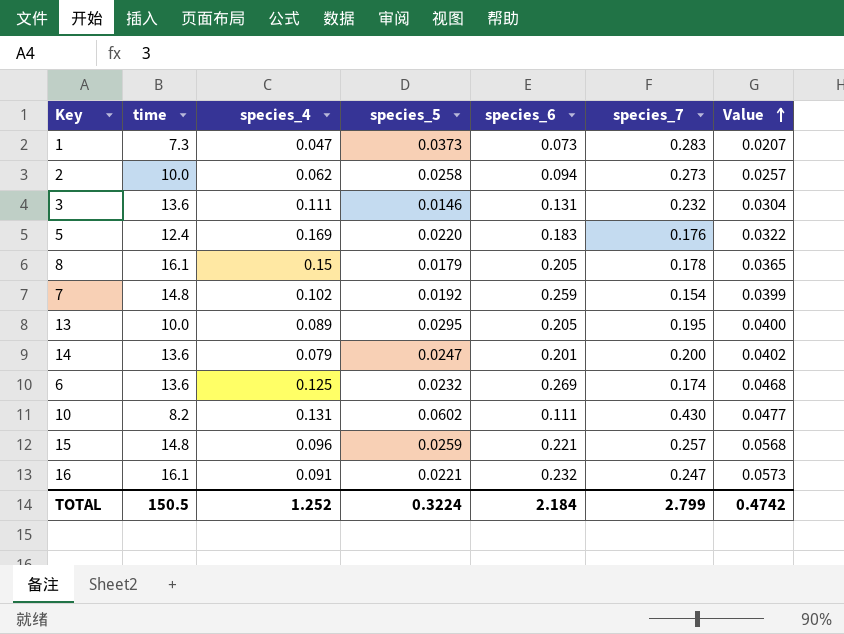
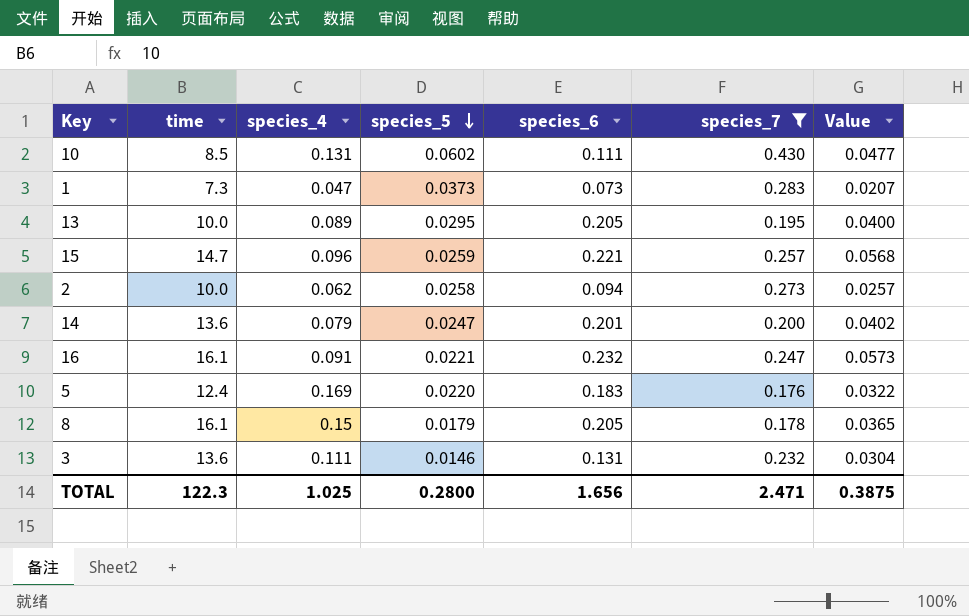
filter: none -> species_7 >= 0.176
row order: Value ascending -> species_5 descending
10 | time: 8.2 -> 8.5
15 | time: 14.8 -> 14.7
TOTAL | time: 150.5 -> 122.3
TOTAL | species_4: 1.252 -> 1.025
TOTAL | species_5: 0.3224 -> 0.2800
TOTAL | species_6: 2.184 -> 1.656
TOTAL | species_7: 2.799 -> 2.471
TOTAL | Value: 0.4742 -> 0.3875

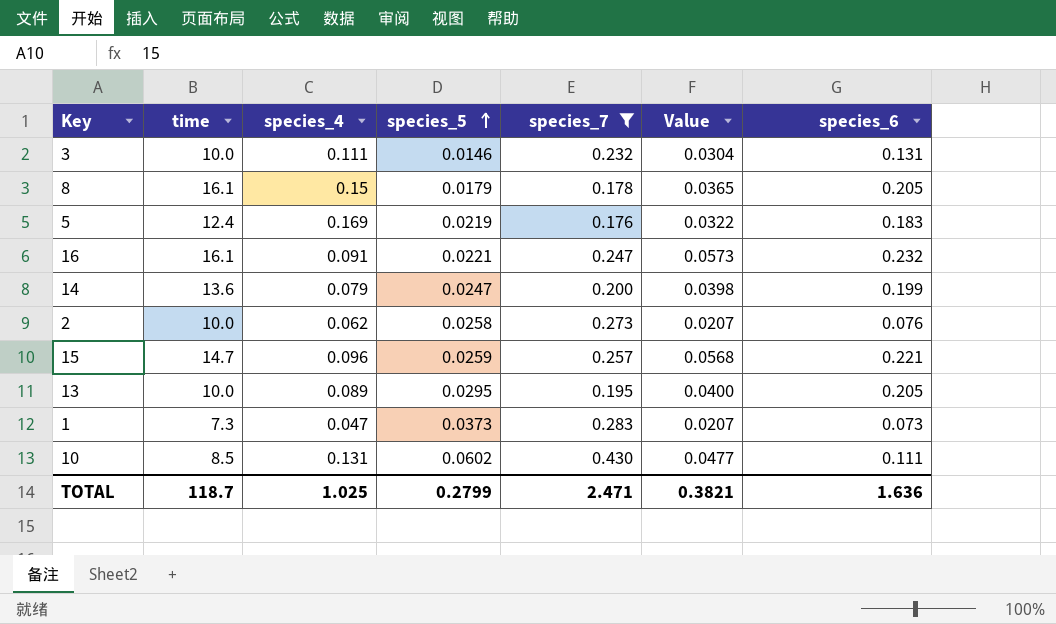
row order: species_5 descending -> species_5 ascending
column species_6 | position: 5 -> 7
3 | time: 13.6 -> 10.0
5 | species_5: 0.0220 -> 0.0219
14 | Value: 0.0402 -> 0.0398
14 | species_6: 0.201 -> 0.199
2 | Value: 0.0257 -> 0.0207
2 | species_6: 0.094 -> 0.076
TOTAL | time: 122.3 -> 118.7
TOTAL | species_5: 0.2800 -> 0.2799
TOTAL | Value: 0.3875 -> 0.3821
TOTAL | species_6: 1.656 -> 1.636

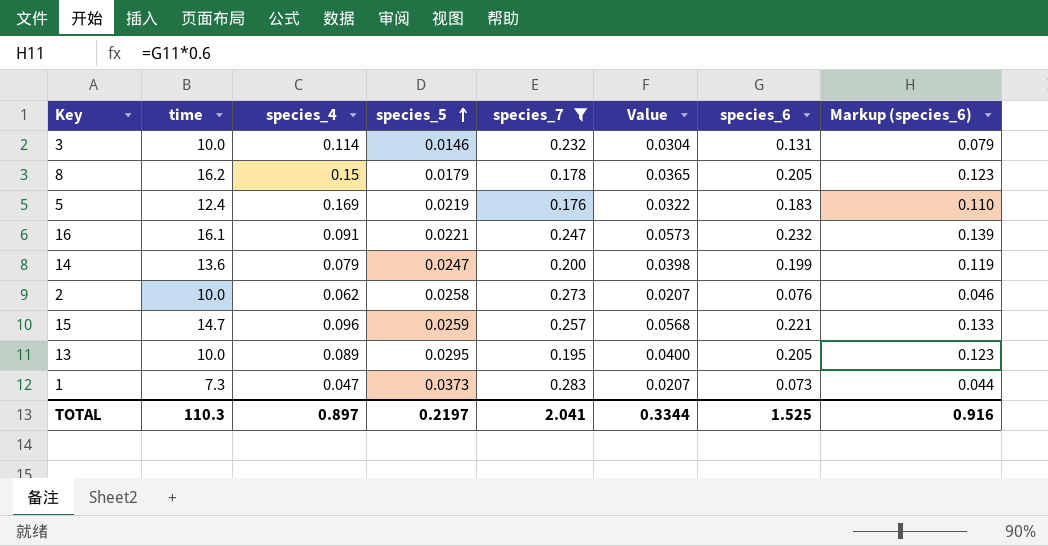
column Markup (species_6) | formula: none -> [species_6] * 0.6
row 10: 8.5 | 0.131 | 0.0602 | 0.430 | 0.0477 | 0.111 -> none
3 | species_4: 0.111 -> 0.114
8 | time: 16.1 -> 16.2
TOTAL | time: 118.7 -> 110.3
TOTAL | species_4: 1.025 -> 0.897
TOTAL | species_5: 0.2799 -> 0.2197
TOTAL | species_7: 2.471 -> 2.041
TOTAL | Value: 0.3821 -> 0.3344
TOTAL | species_6: 1.636 -> 1.525

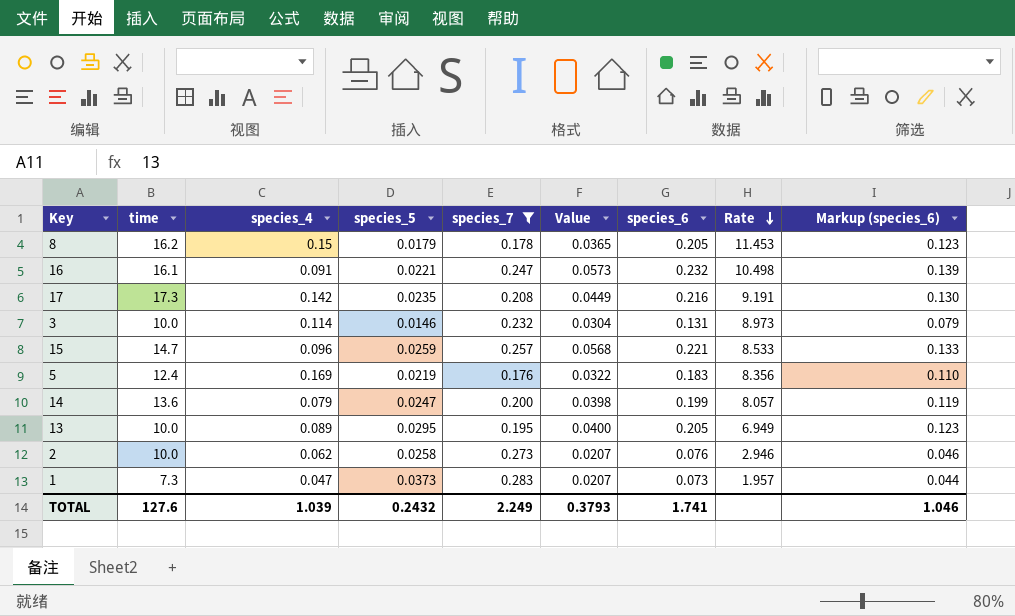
row order: species_5 ascending -> Rate descending
column Rate | formula: none -> [species_6] / [species_5]
row 17: none -> 17.3 | 0.142 | 0.0235 | 0.208 | 0.0449 | 0.216 | 9.191 | 0.130
TOTAL | time: 110.3 -> 127.6
TOTAL | species_4: 0.897 -> 1.039
TOTAL | species_5: 0.2197 -> 0.2432
TOTAL | species_7: 2.041 -> 2.249
TOTAL | Value: 0.3344 -> 0.3793
TOTAL | species_6: 1.525 -> 1.741
TOTAL | Markup (species_6): 0.916 -> 1.046

